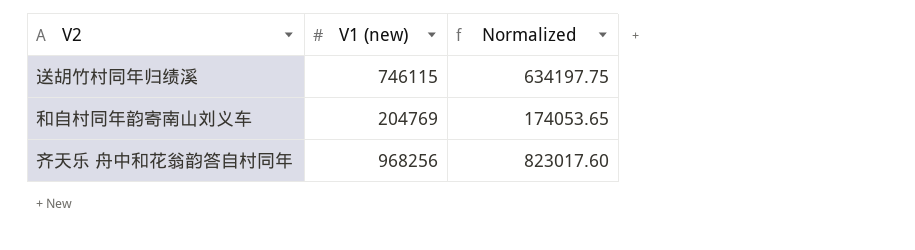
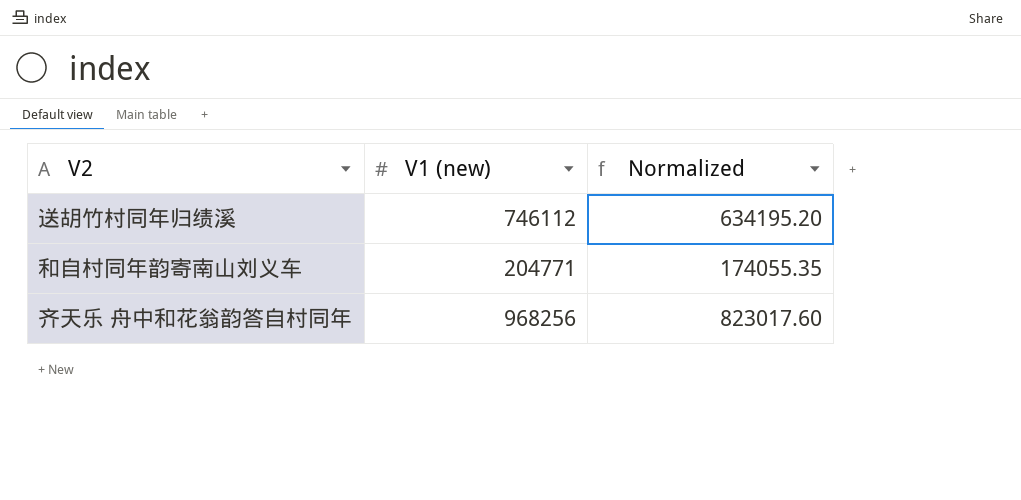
送胡竹村同年归绩溪 | V1 (new): 746115 -> 746112
送胡竹村同年归绩溪 | Normalized: 634197.75 -> 634195.20
和自村同年韵寄南山刘义车 | V1 (new): 204769 -> 204771
和自村同年韵寄南山刘义车 | Normalized: 174053.65 -> 174055.35

